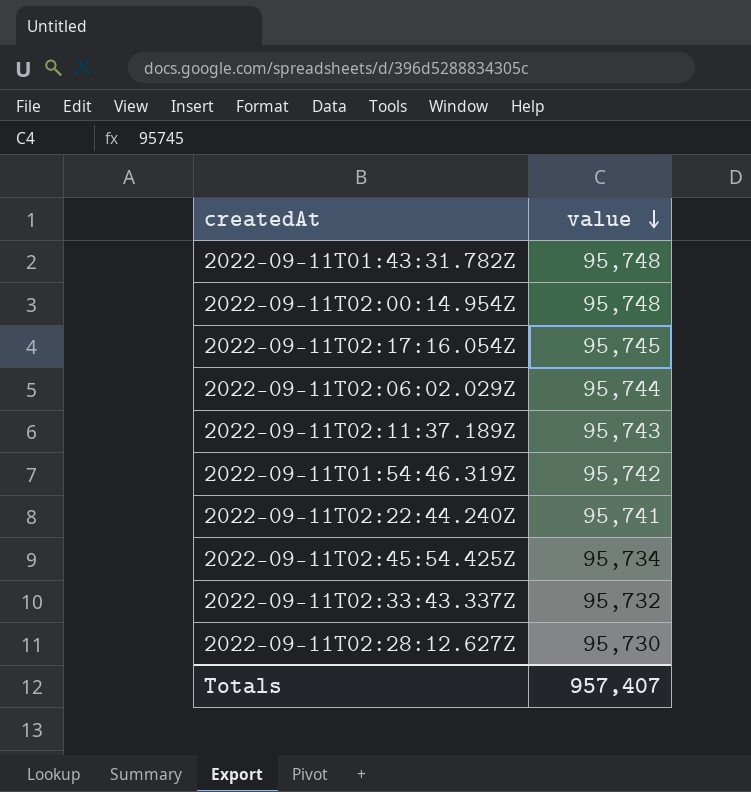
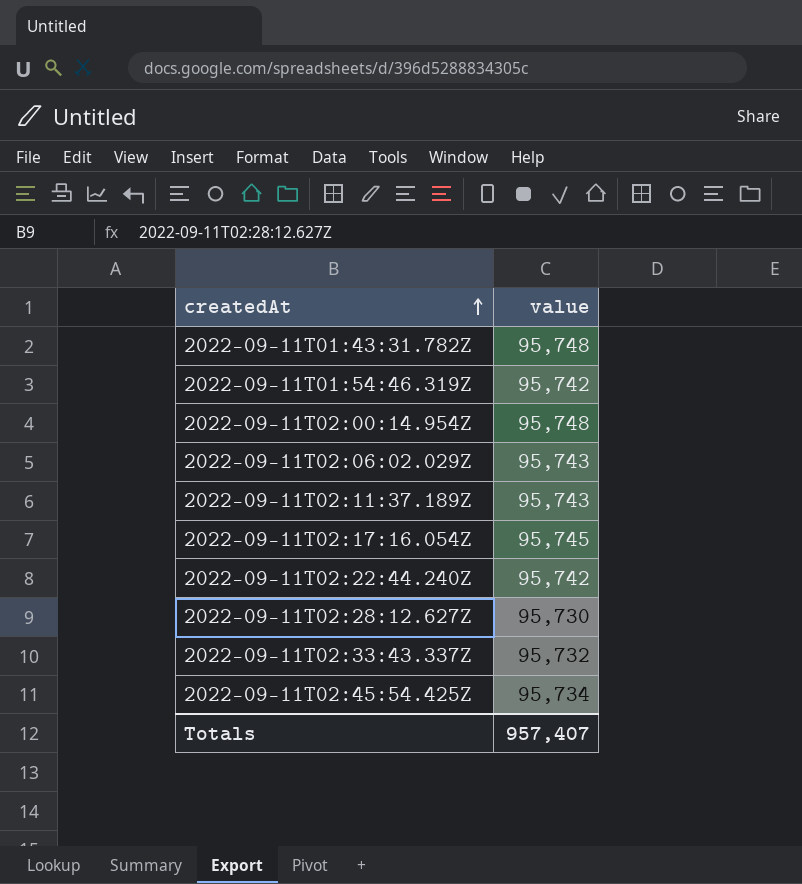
row order: value descending -> createdAt ascending
2022-09-11T02:06:02.029Z | value: 95,744 -> 95,743
2022-09-11T02:22:44.240Z | value: 95,741 -> 95,742

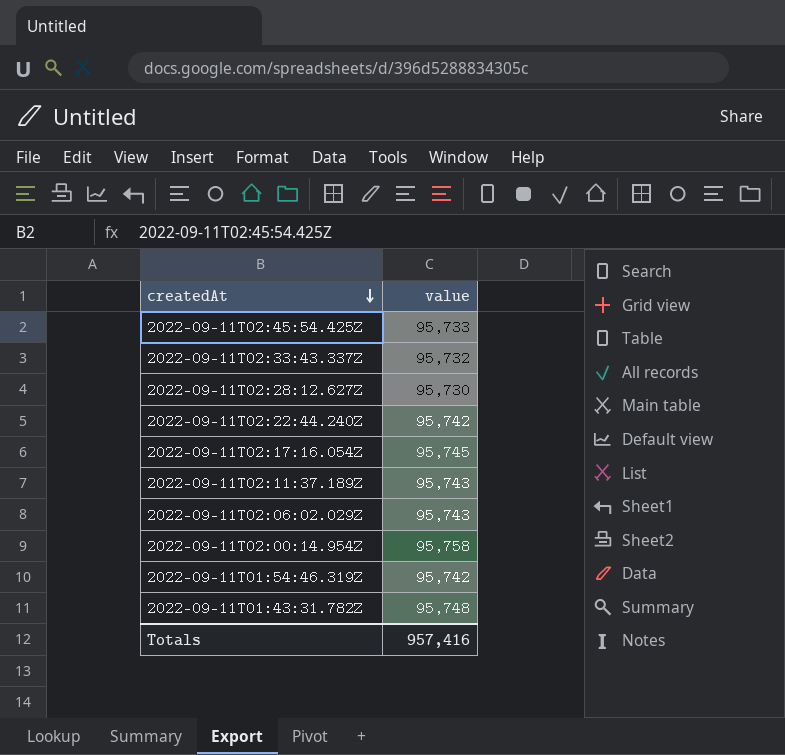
row order: createdAt ascending -> createdAt descending
2022-09-11T02:45:54.425Z | value: 95,734 -> 95,733
2022-09-11T02:00:14.954Z | value: 95,748 -> 95,758
Totals | value: 957,407 -> 957,416

